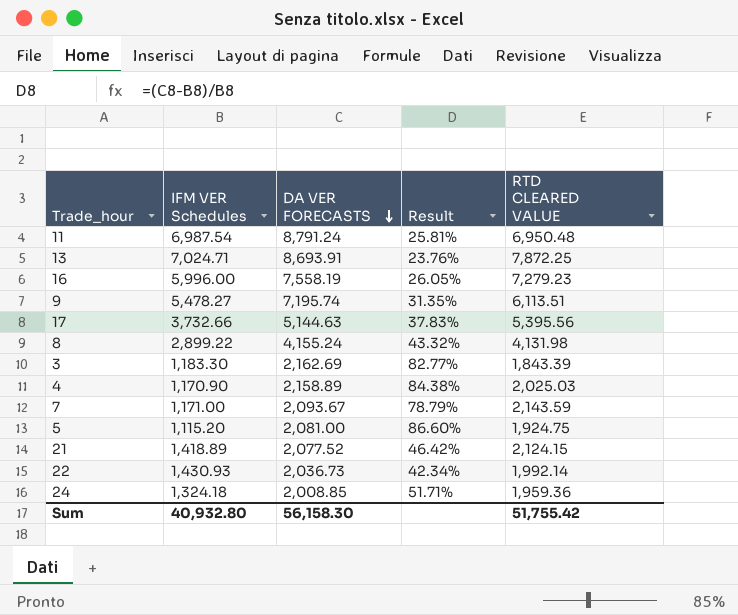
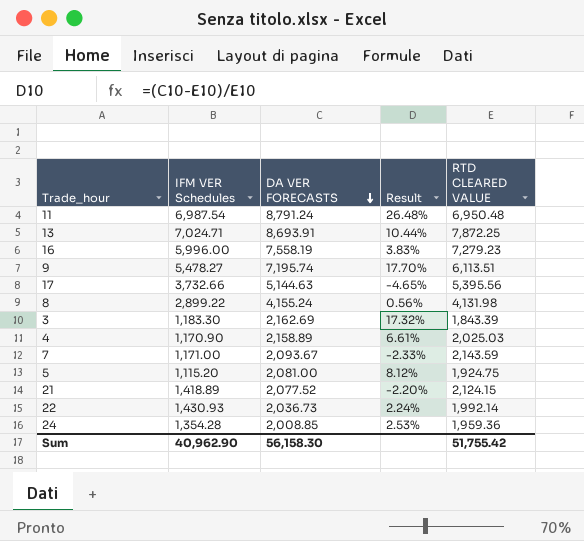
column Result | formula: ([DA VER FORECASTS] - [IFM VER Schedules]) / [IFM VER Schedules] -> ([DA VER FORECASTS] - [RTD CLEARED VALUE]) / [RTD CLEARED VALUE]
24 | IFM VER Schedules: 1,324.18 -> 1,354.28
Sum | IFM VER Schedules: 40,932.80 -> 40,962.90

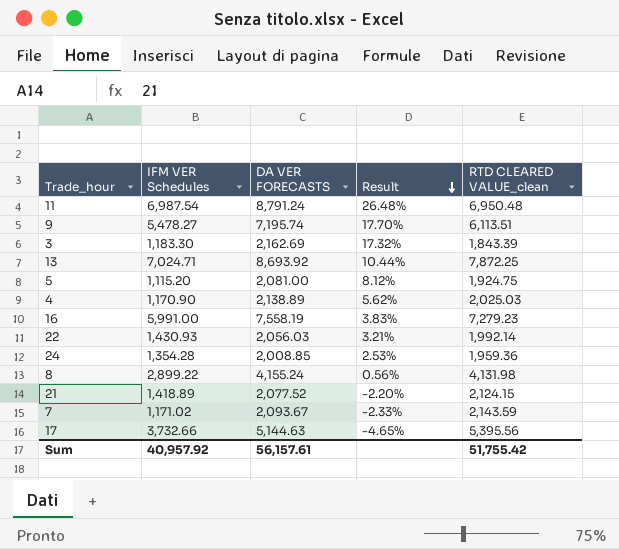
row order: DA VER FORECASTS descending -> Result descending
column name: RTD CLEARED VALUE -> RTD CLEARED VALUE_clean
13 | DA VER FORECASTS: 8,693.91 -> 8,693.92
4 | DA VER FORECASTS: 2,158.89 -> 2,138.89
4 | Result: 6.61% -> 5.62%
16 | IFM VER Schedules: 5,996.00 -> 5,991.00
22 | DA VER FORECASTS: 2,036.73 -> 2,056.03
22 | Result: 2.24% -> 3.21%
7 | IFM VER Schedules: 1,171.00 -> 1,171.02
Sum | IFM VER Schedules: 40,962.90 -> 40,957.92
Sum | DA VER FORECASTS: 56,158.30 -> 56,157.61

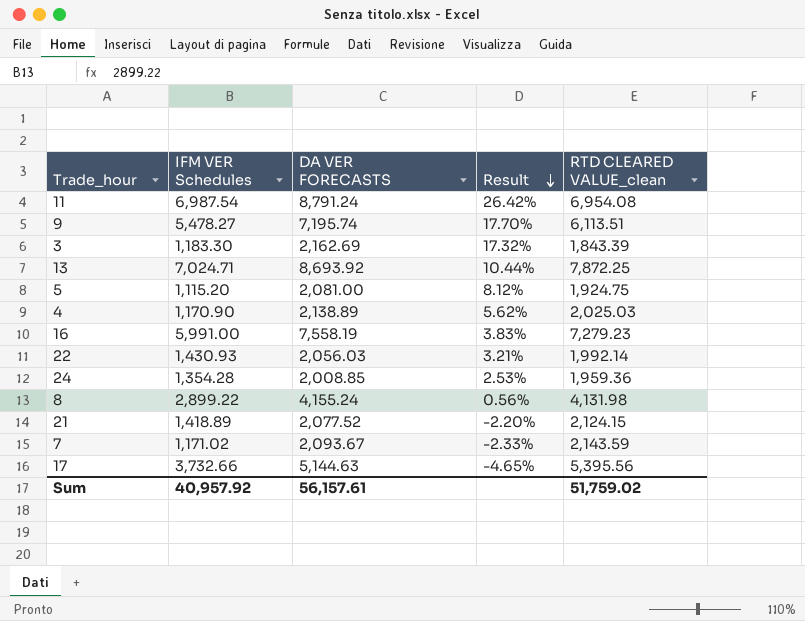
11 | Result: 26.48% -> 26.42%
11 | RTD CLEARED VALUE_clean: 6,950.48 -> 6,954.08
Sum | RTD CLEARED VALUE_clean: 51,755.42 -> 51,759.02

